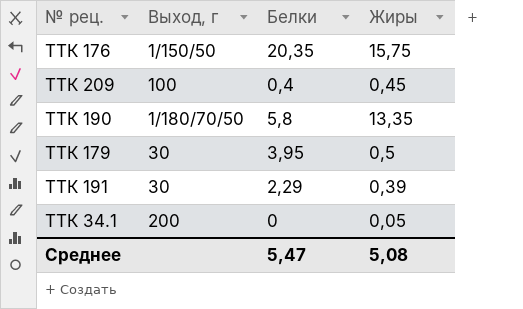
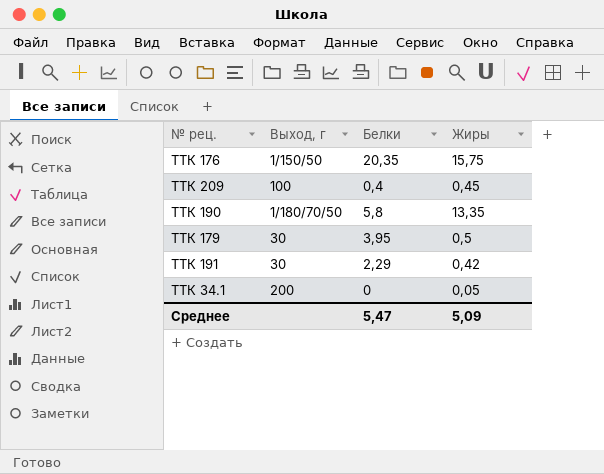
ТТК 191 | Жиры: 0,39 -> 0,42
Среднее | Жиры: 5,08 -> 5,09

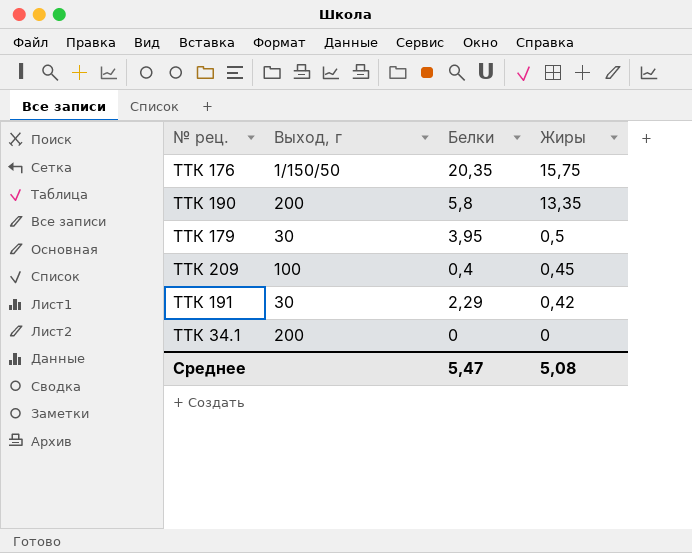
row order: none -> Жиры descending
ТТК 190 | Выход, г: 1/180/70/50 -> 200
ТТК 34.1 | Жиры: 0,05 -> 0
Среднее | Жиры: 5,09 -> 5,08

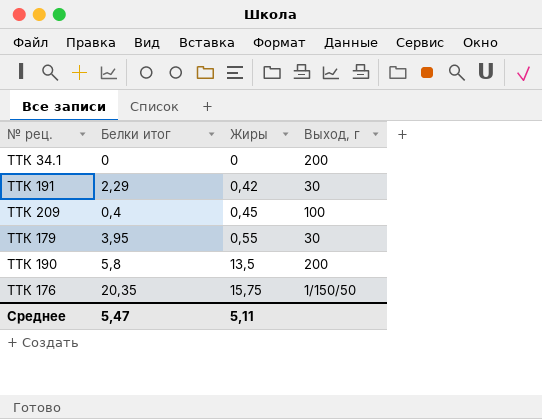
row order: Жиры descending -> Жиры ascending
column name: Белки -> Белки итог
column Выход, г | position: 2 -> 4
ТТК 179 | Жиры: 0,5 -> 0,55
ТТК 190 | Жиры: 13,35 -> 13,5
Среднее | Жиры: 5,08 -> 5,11

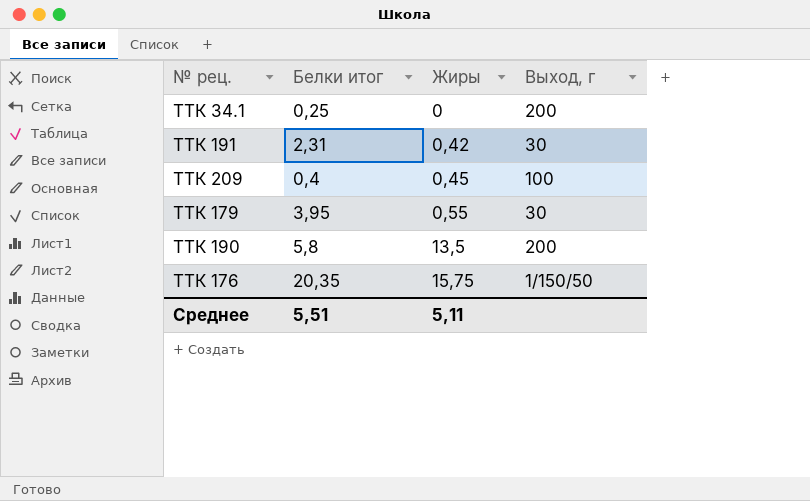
ТТК 34.1 | Белки итог: 0 -> 0,25
ТТК 191 | Белки итог: 2,29 -> 2,31
Среднее | Белки итог: 5,47 -> 5,51

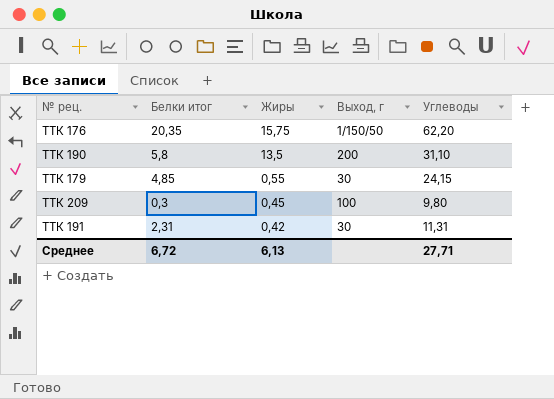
row order: Жиры ascending -> Жиры descending
column Углеводы | position: none -> 5
row ТТК 34.1: 0,25 | 0 | 200 -> none
ТТК 179 | Белки итог: 3,95 -> 4,85
ТТК 209 | Белки итог: 0,4 -> 0,3
Среднее | Белки итог: 5,51 -> 6,72
Среднее | Жиры: 5,11 -> 6,13

